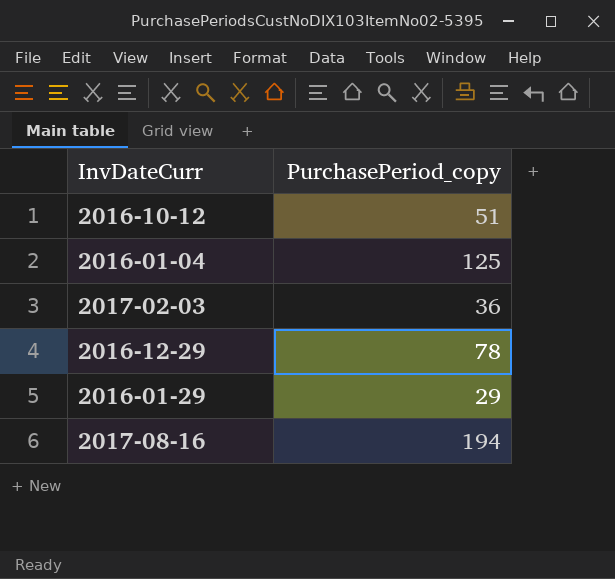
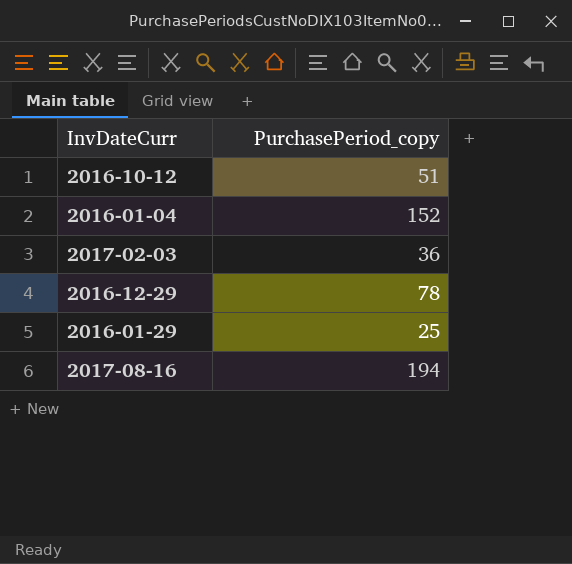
2016-01-04 | PurchasePeriod_copy: 125 -> 152
2016-01-29 | PurchasePeriod_copy: 29 -> 25

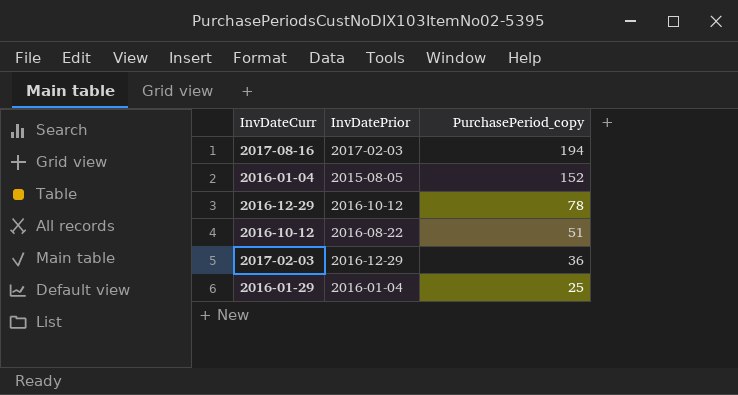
row order: none -> PurchasePeriod_copy descending
column InvDatePrior | position: none -> 2

